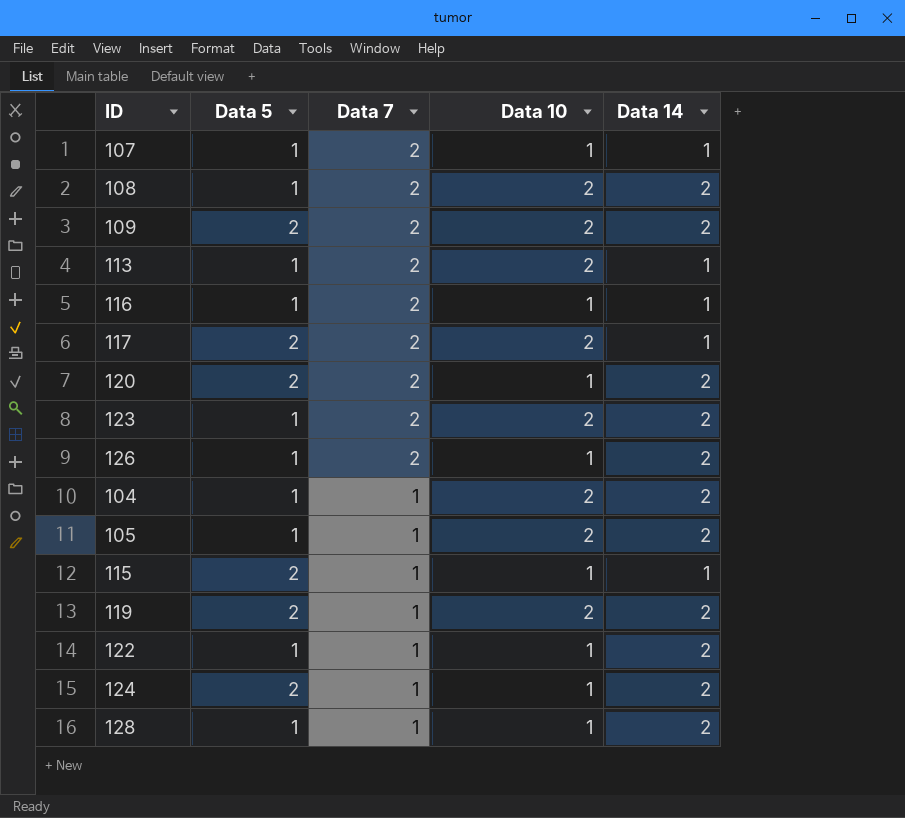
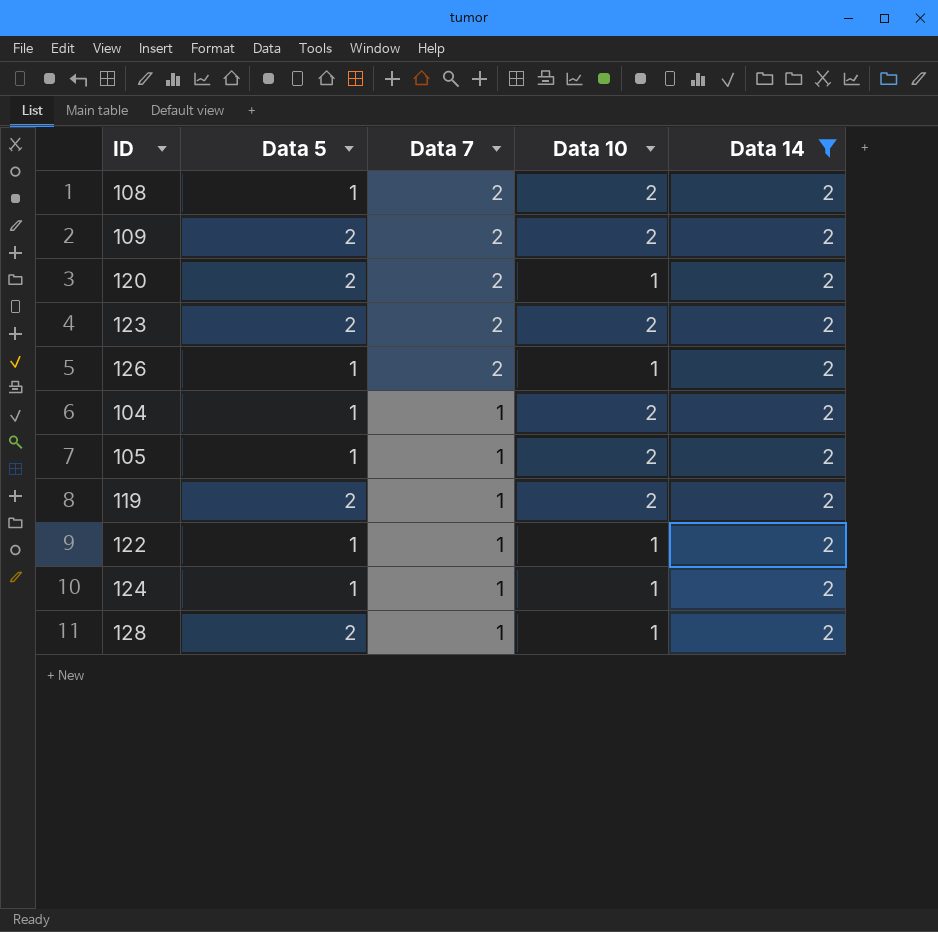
filter: none -> Data 14 = 2
123 | Data 5: 1 -> 2
124 | Data 5: 2 -> 1
128 | Data 5: 1 -> 2

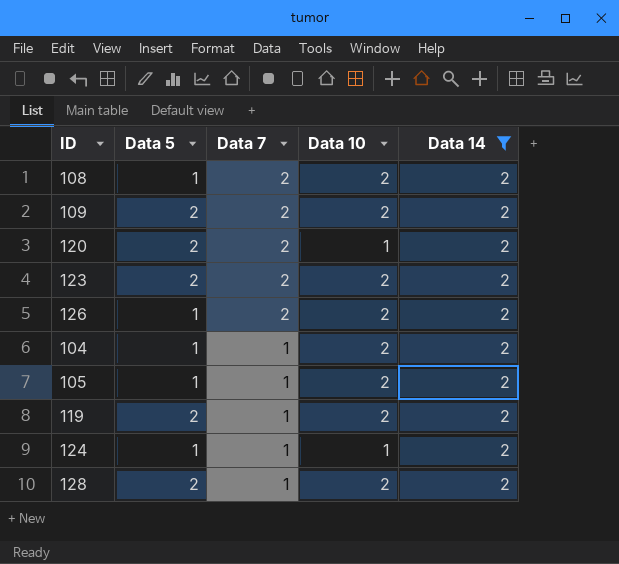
row 122: 1 | 1 | 1 | 2 -> none
126 | Data 10: 1 -> 2
128 | Data 10: 1 -> 2

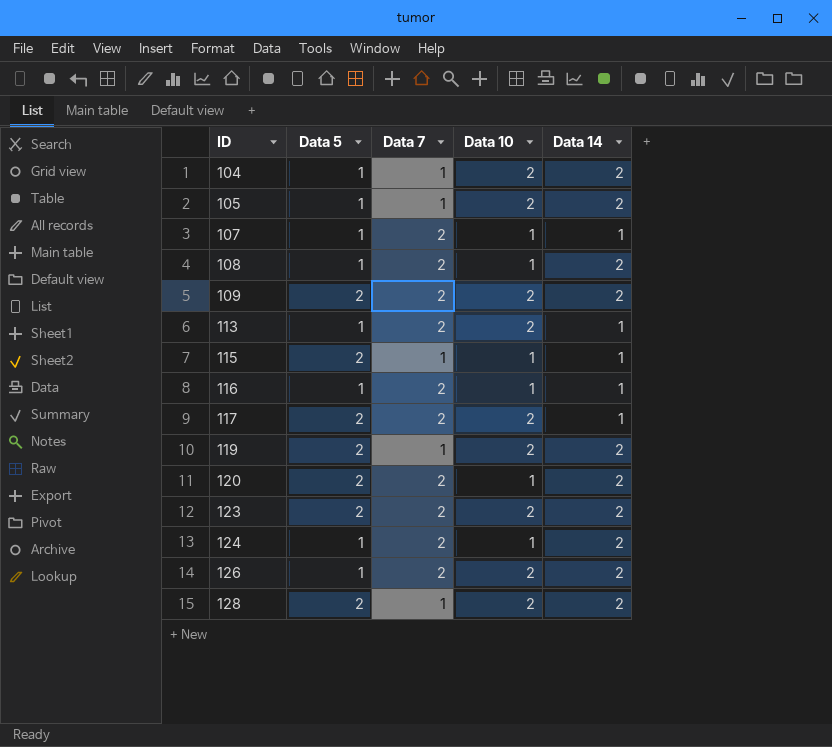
filter: Data 14 = 2 -> none
row order: Data 7 descending -> ID ascending
108 | Data 10: 2 -> 1
124 | Data 7: 1 -> 2

